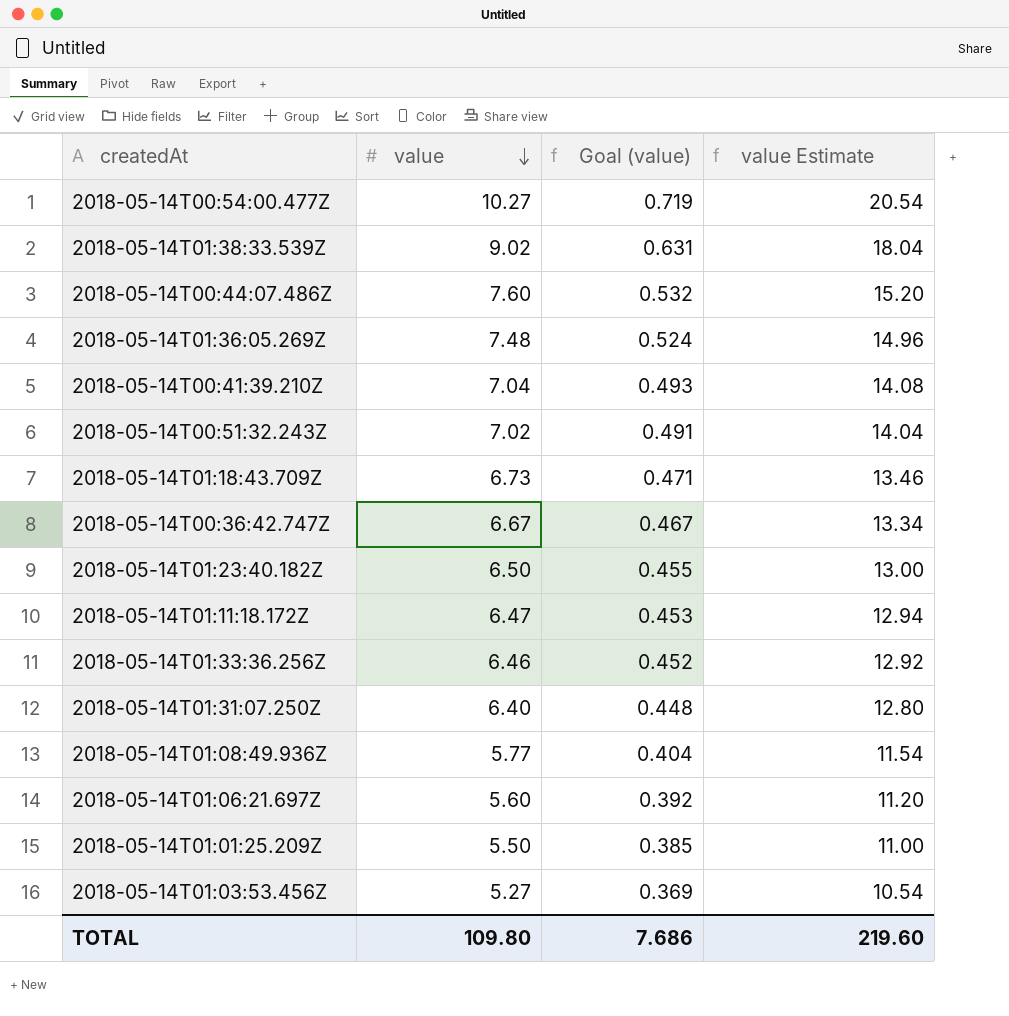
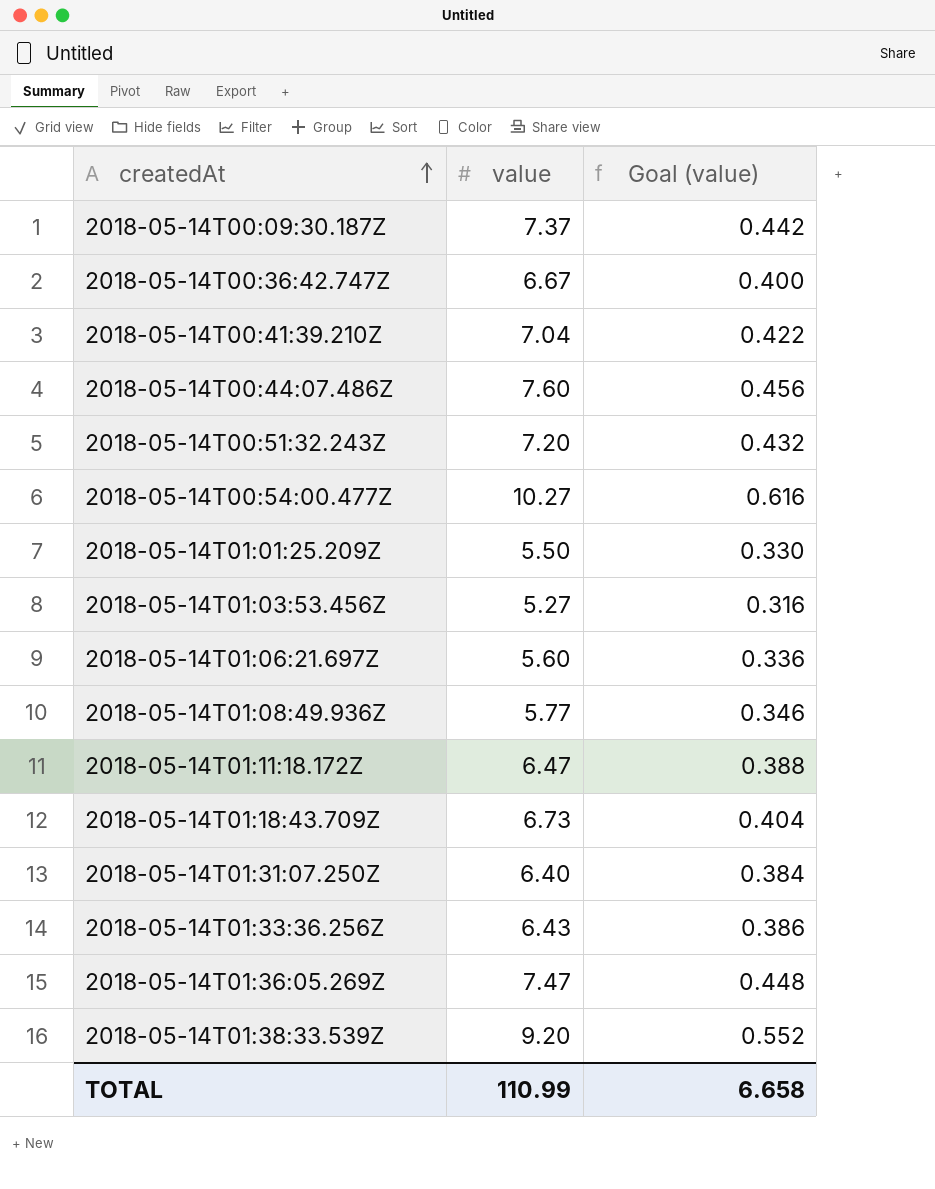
row order: value descending -> createdAt ascending
column value Estimate | formula: [value] * 2 -> none
column Goal (value) | formula: [value] * 0.07 -> [value] * 0.06
row 2018-05-14T01:23:40.182Z: 6.50 | 0.455 | 13.00 -> none
row 2018-05-14T00:09:30.187Z: none -> 7.37 | 0.442
2018-05-14T00:51:32.243Z | value: 7.02 -> 7.20
2018-05-14T01:33:36.256Z | value: 6.46 -> 6.43
2018-05-14T01:36:05.269Z | value: 7.48 -> 7.47
2018-05-14T01:38:33.539Z | value: 9.02 -> 9.20
TOTAL | value: 109.80 -> 110.99
TOTAL | Goal (value): 7.686 -> 6.658

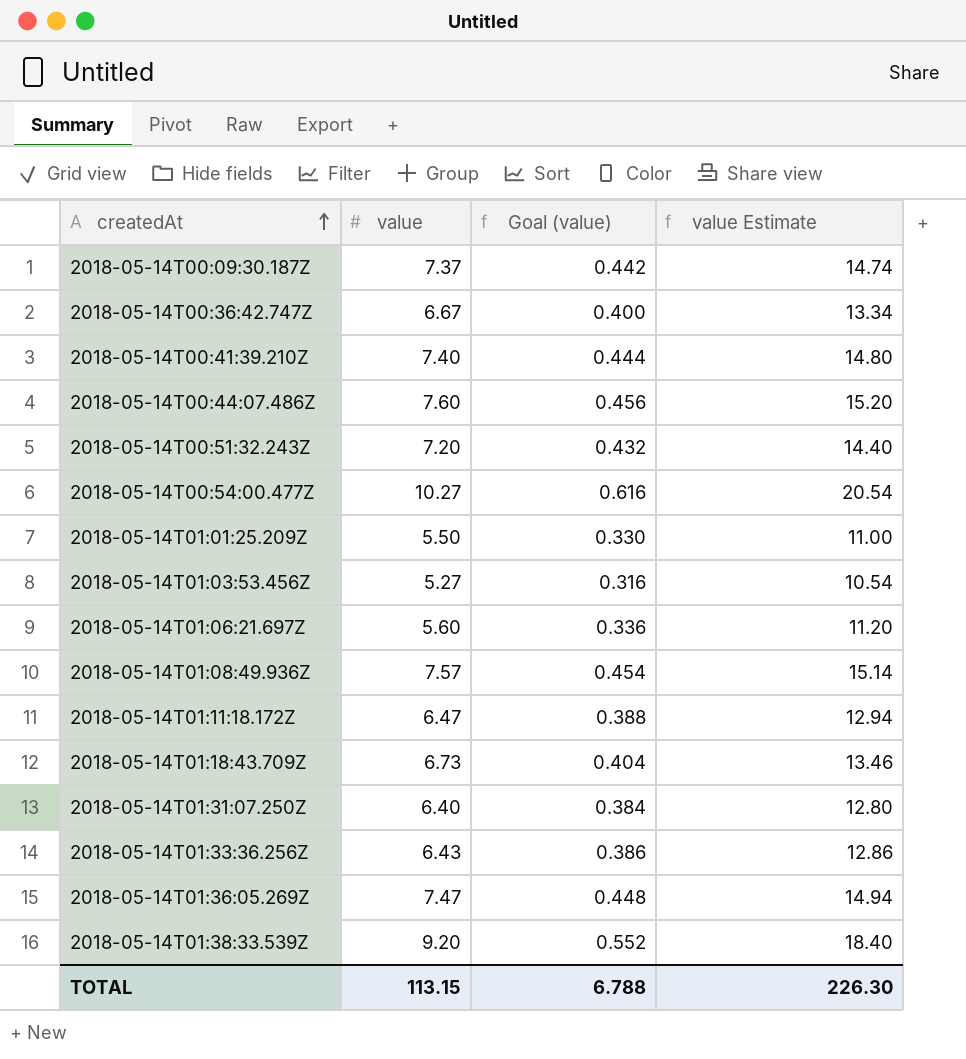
column value Estimate | formula: none -> [value] * 2
2018-05-14T00:41:39.210Z | value: 7.04 -> 7.40
2018-05-14T00:41:39.210Z | Goal (value): 0.422 -> 0.444
2018-05-14T01:08:49.936Z | value: 5.77 -> 7.57
2018-05-14T01:08:49.936Z | Goal (value): 0.346 -> 0.454
TOTAL | value: 110.99 -> 113.15
TOTAL | Goal (value): 6.658 -> 6.788

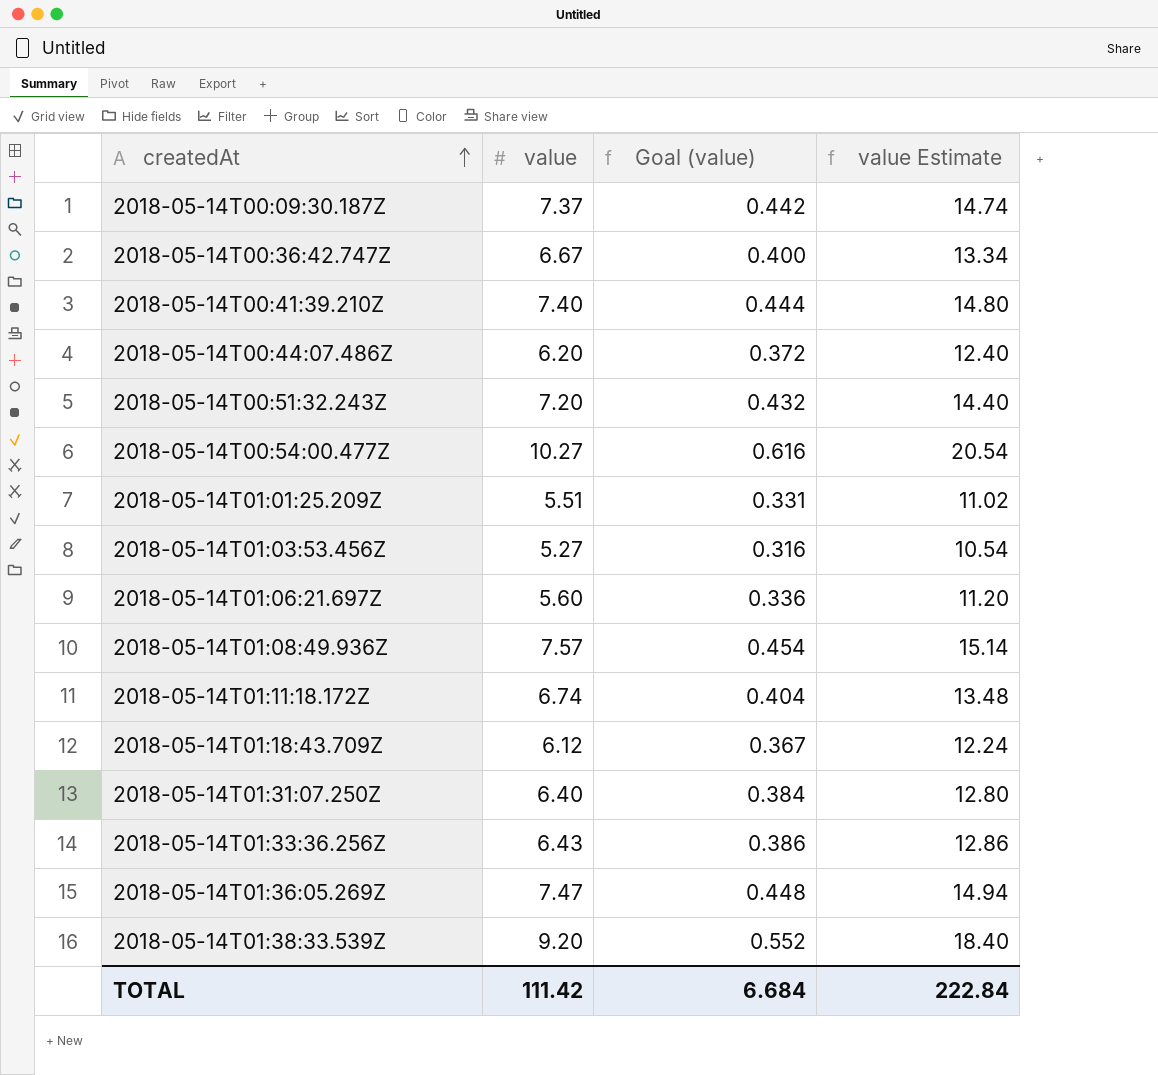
2018-05-14T00:44:07.486Z | value: 7.60 -> 6.20
2018-05-14T00:44:07.486Z | Goal (value): 0.456 -> 0.372
2018-05-14T00:44:07.486Z | value Estimate: 15.20 -> 12.40
2018-05-14T01:01:25.209Z | value: 5.50 -> 5.51
2018-05-14T01:01:25.209Z | Goal (value): 0.330 -> 0.331
2018-05-14T01:01:25.209Z | value Estimate: 11.00 -> 11.02
2018-05-14T01:11:18.172Z | value: 6.47 -> 6.74
2018-05-14T01:11:18.172Z | Goal (value): 0.388 -> 0.404
2018-05-14T01:11:18.172Z | value Estimate: 12.94 -> 13.48
2018-05-14T01:18:43.709Z | value: 6.73 -> 6.12
2018-05-14T01:18:43.709Z | Goal (value): 0.404 -> 0.367
2018-05-14T01:18:43.709Z | value Estimate: 13.46 -> 12.24
TOTAL | value: 113.15 -> 111.42
TOTAL | Goal (value): 6.788 -> 6.684
TOTAL | value Estimate: 226.30 -> 222.84

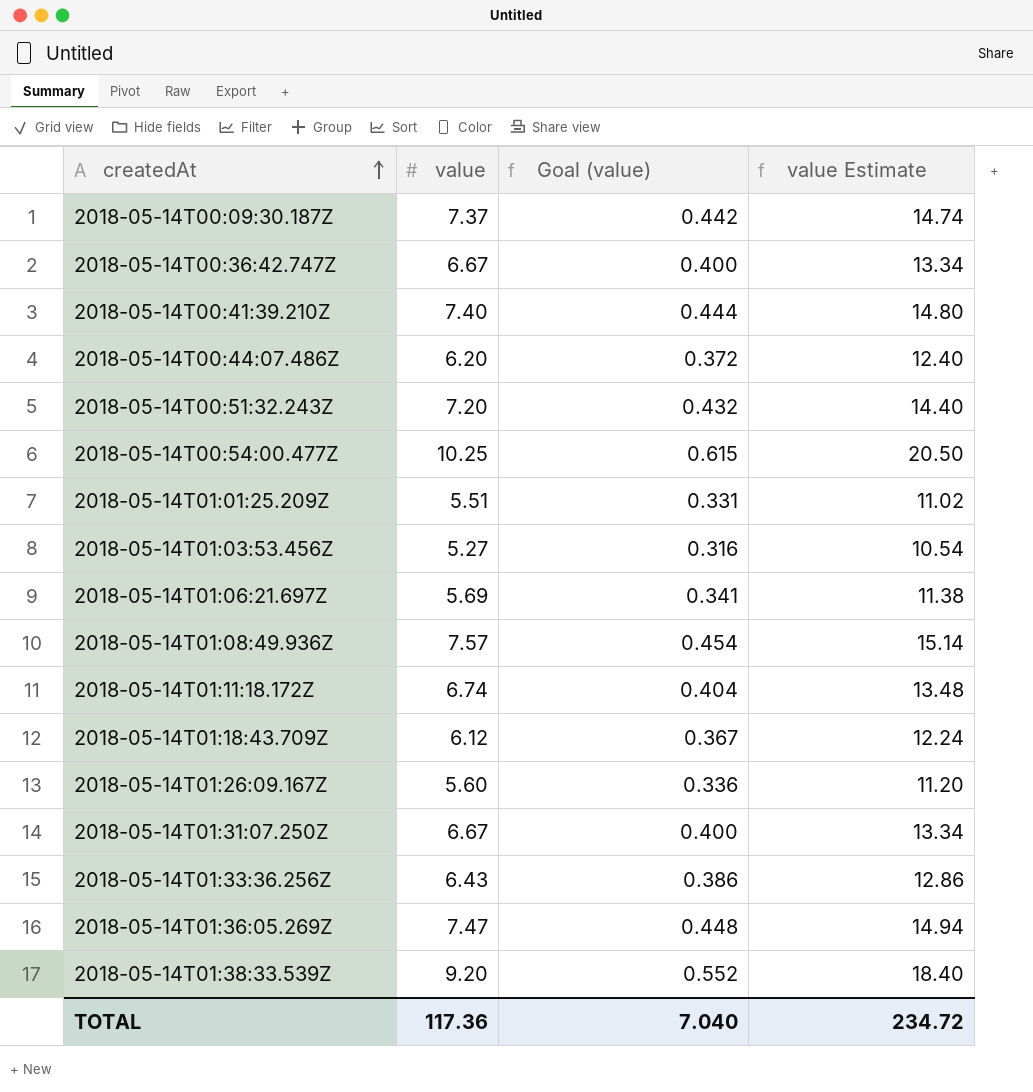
2018-05-14T00:54:00.477Z | value: 10.27 -> 10.25
2018-05-14T00:54:00.477Z | Goal (value): 0.616 -> 0.615
2018-05-14T00:54:00.477Z | value Estimate: 20.54 -> 20.50
2018-05-14T01:06:21.697Z | value: 5.60 -> 5.69
2018-05-14T01:06:21.697Z | Goal (value): 0.336 -> 0.341
2018-05-14T01:06:21.697Z | value Estimate: 11.20 -> 11.38
row 2018-05-14T01:26:09.167Z: none -> 5.60 | 0.336 | 11.20
2018-05-14T01:31:07.250Z | value: 6.40 -> 6.67
2018-05-14T01:31:07.250Z | Goal (value): 0.384 -> 0.400
2018-05-14T01:31:07.250Z | value Estimate: 12.80 -> 13.34
TOTAL | value: 111.42 -> 117.36
TOTAL | Goal (value): 6.684 -> 7.040
TOTAL | value Estimate: 222.84 -> 234.72

